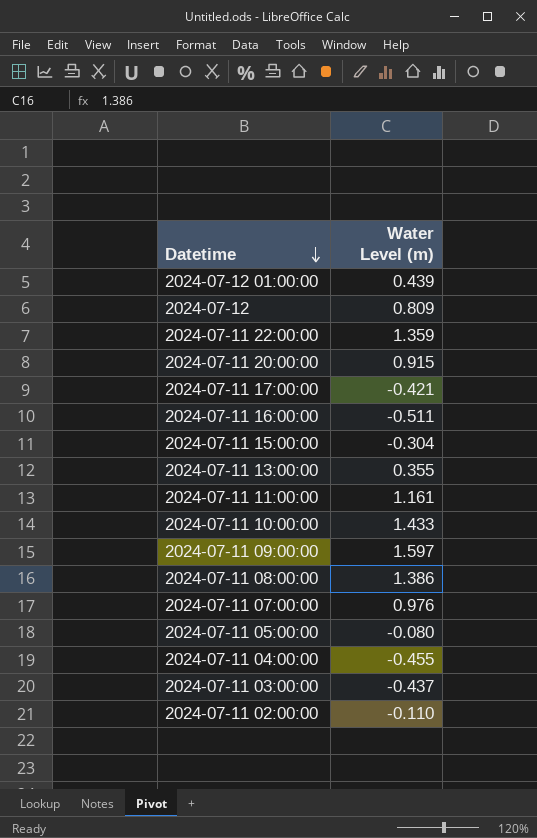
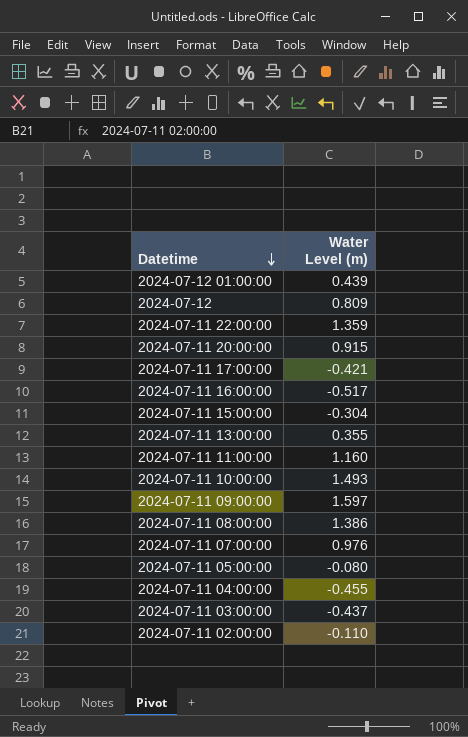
2024-07-11 16:00:00 | Water Level (m): -0.511 -> -0.517
2024-07-11 11:00:00 | Water Level (m): 1.161 -> 1.160
2024-07-11 10:00:00 | Water Level (m): 1.433 -> 1.493

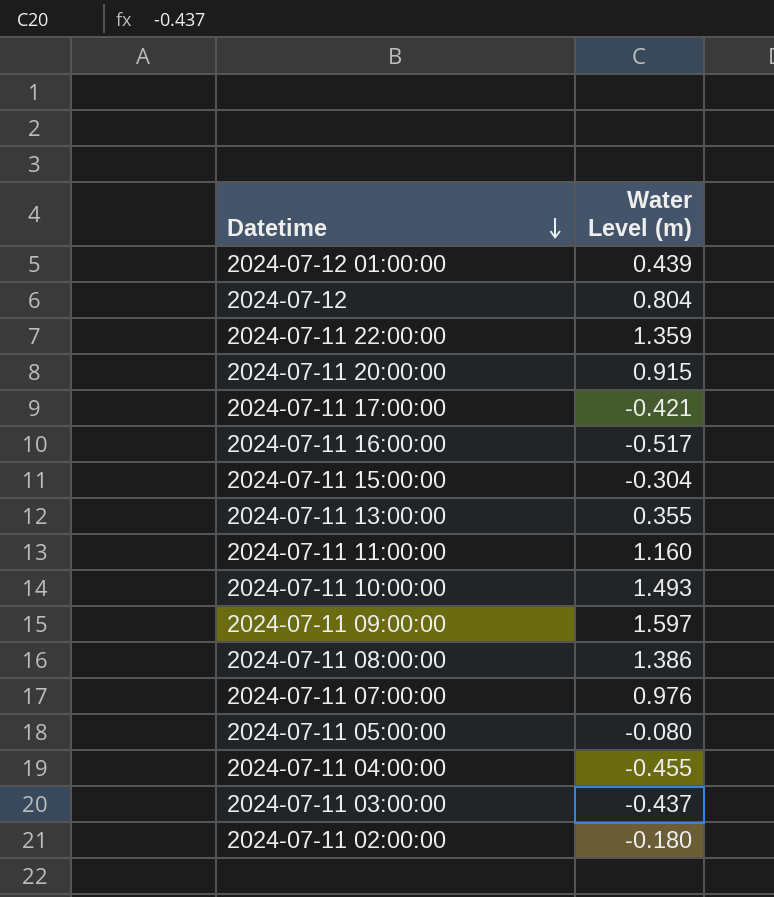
2024-07-12 | Water Level (m): 0.809 -> 0.804
2024-07-11 02:00:00 | Water Level (m): -0.110 -> -0.180

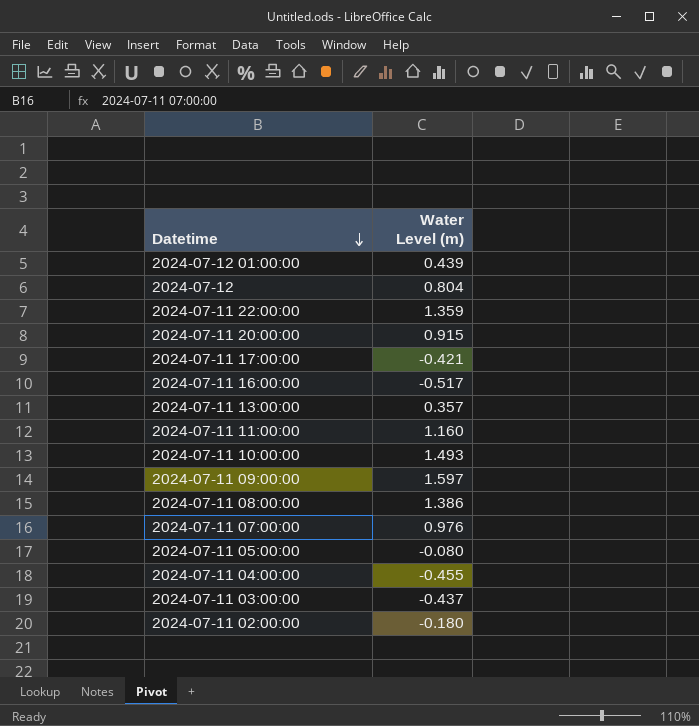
row 2024-07-11 15:00:00: -0.304 -> none
2024-07-11 13:00:00 | Water Level (m): 0.355 -> 0.357

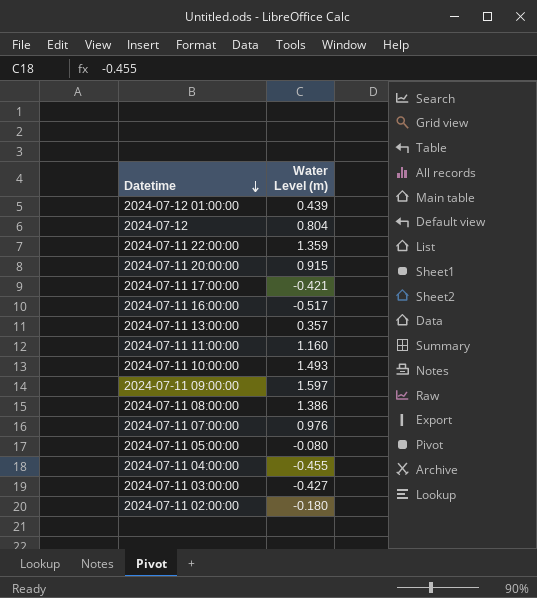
2024-07-11 03:00:00 | Water Level (m): -0.437 -> -0.427

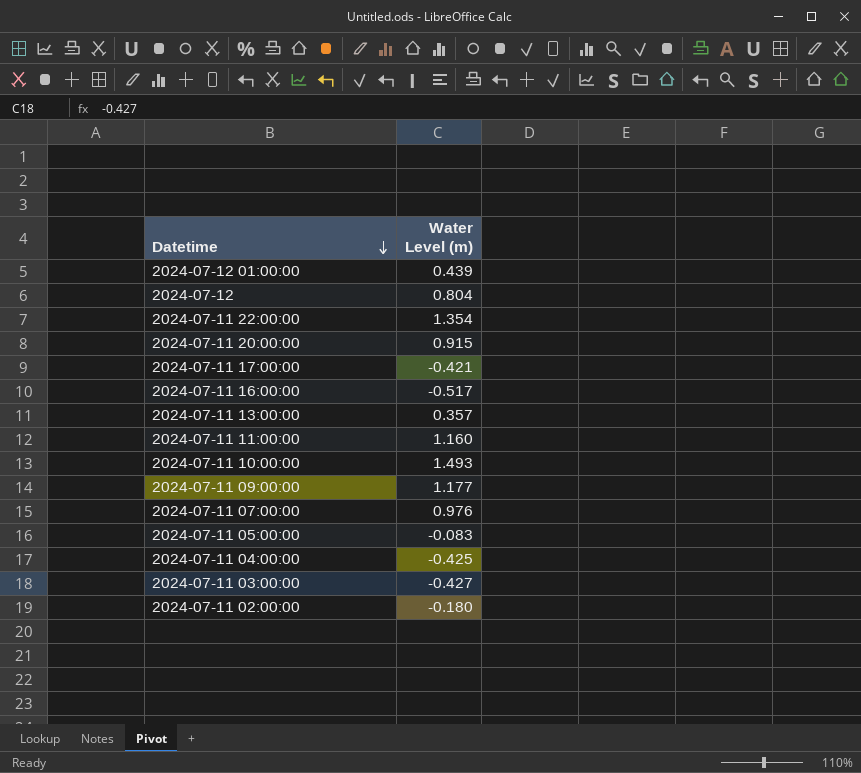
row 2024-07-11 08:00:00: 1.386 -> none
2024-07-11 22:00:00 | Water Level (m): 1.359 -> 1.354
2024-07-11 09:00:00 | Water Level (m): 1.597 -> 1.177
2024-07-11 05:00:00 | Water Level (m): -0.080 -> -0.083
2024-07-11 04:00:00 | Water Level (m): -0.455 -> -0.425

